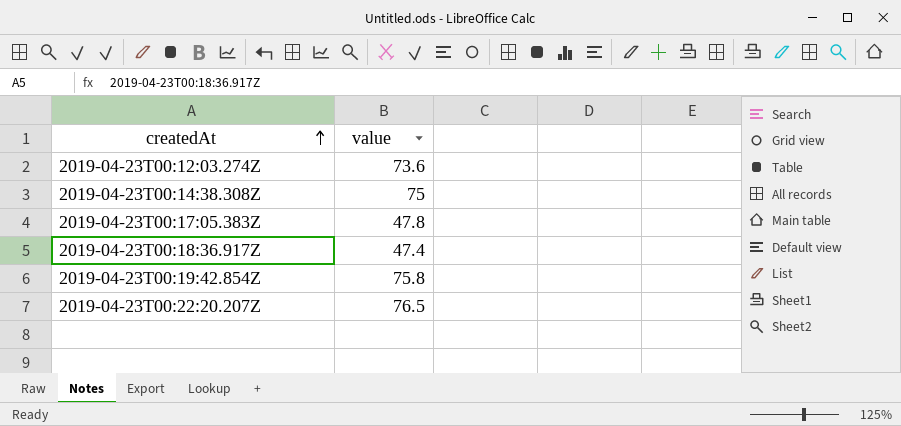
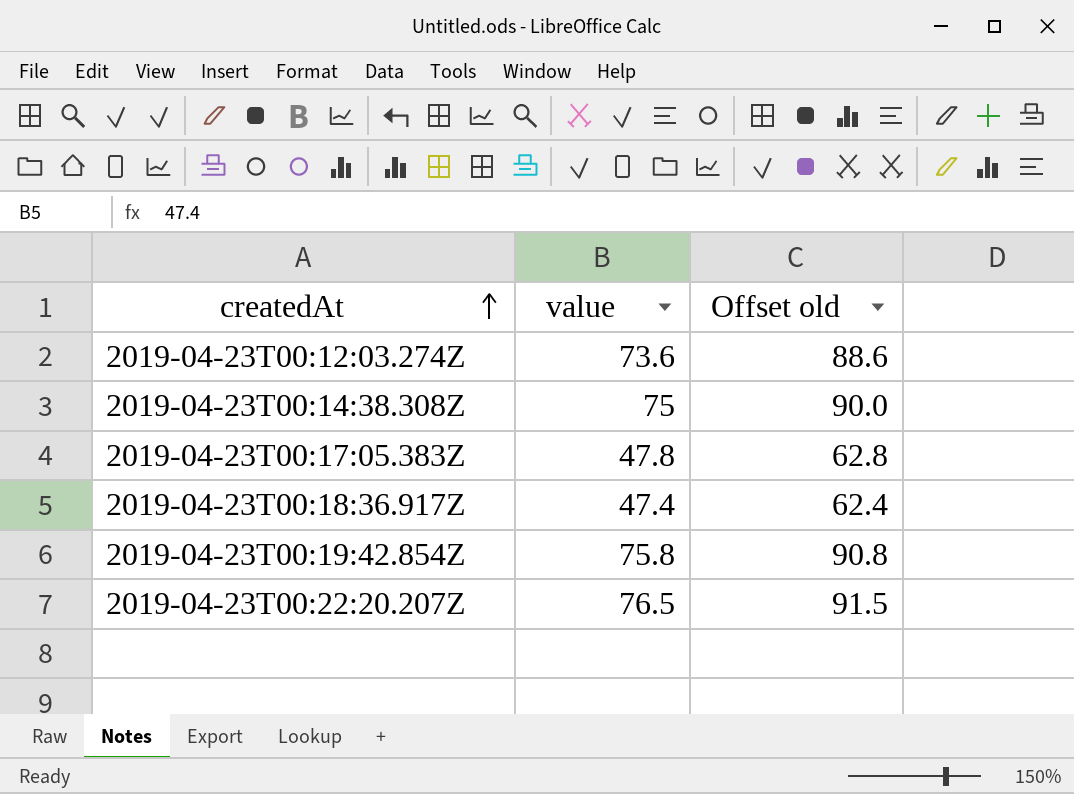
column Offset old | formula: none -> [value] + 15

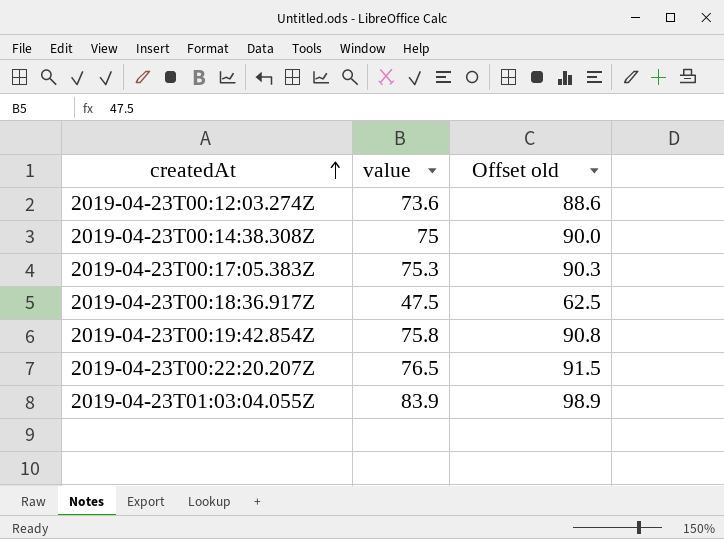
2019-04-23T00:17:05.383Z | value: 47.8 -> 75.3
2019-04-23T00:17:05.383Z | Offset old: 62.8 -> 90.3
2019-04-23T00:18:36.917Z | value: 47.4 -> 47.5
2019-04-23T00:18:36.917Z | Offset old: 62.4 -> 62.5
row 2019-04-23T01:03:04.055Z: none -> 83.9 | 98.9

